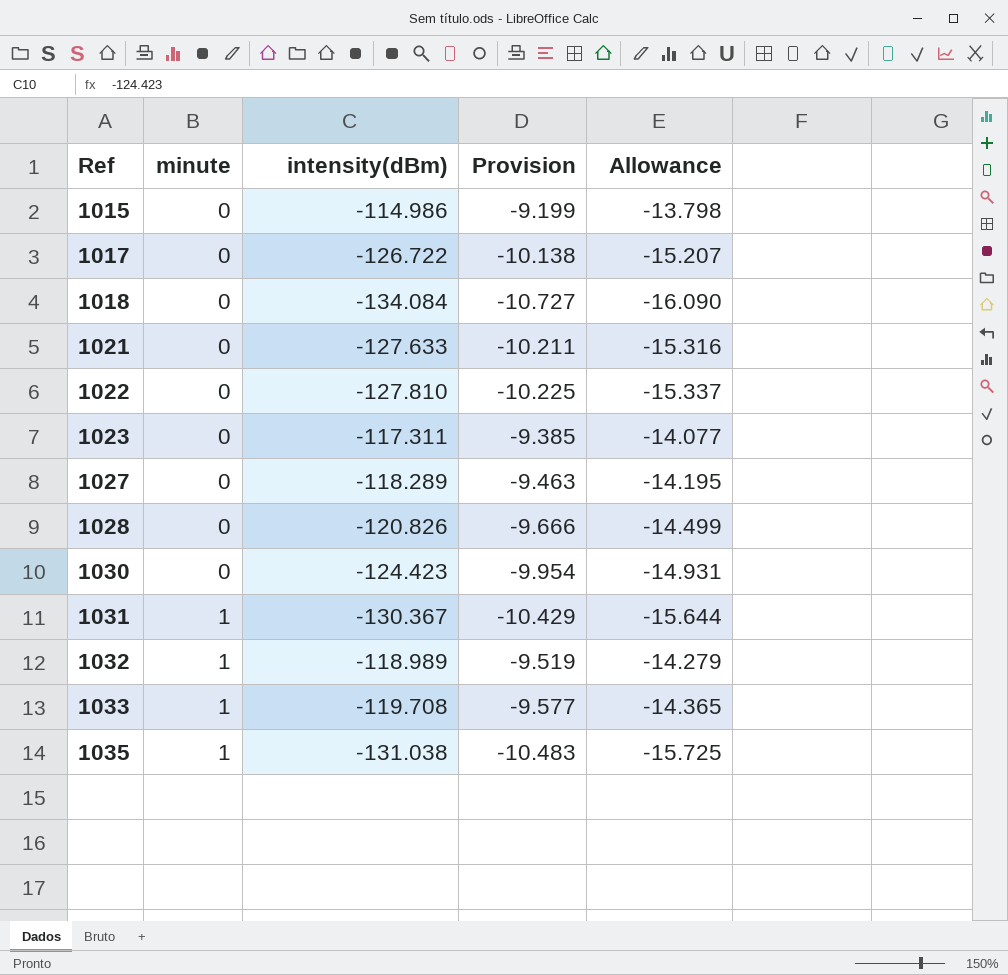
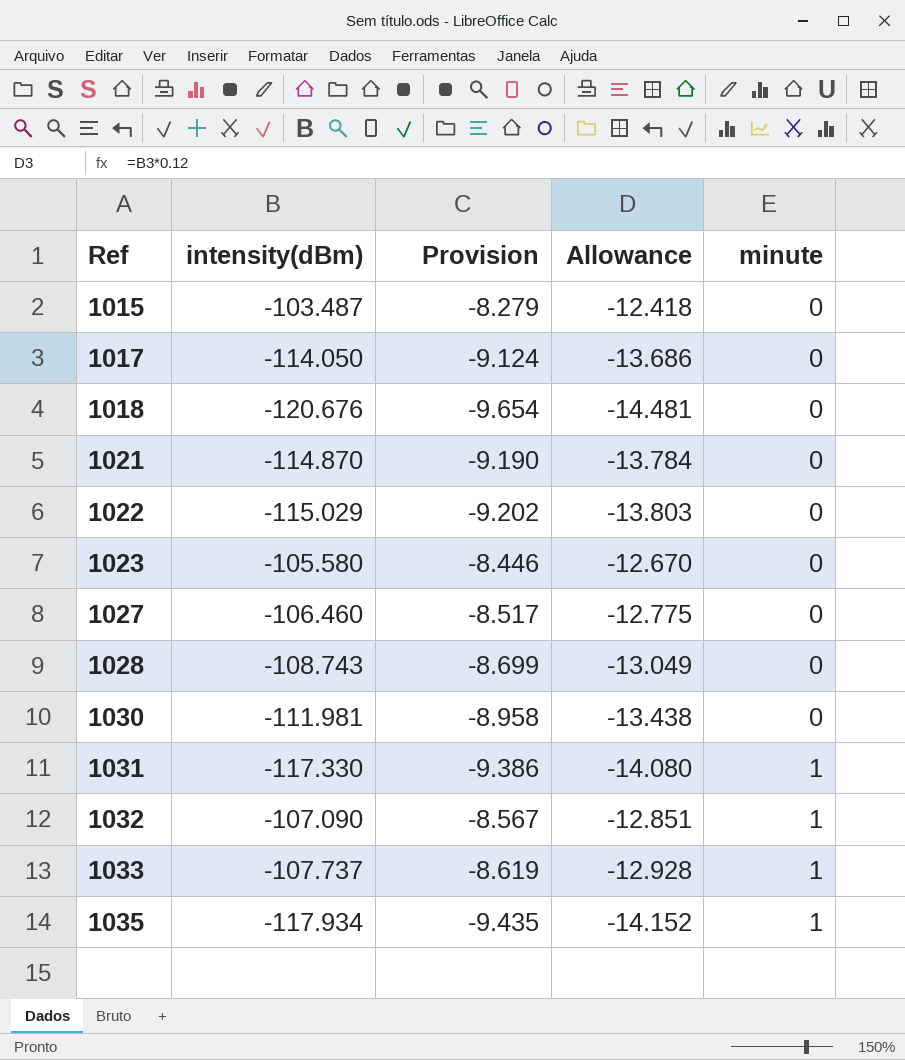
column minute | position: 2 -> 5
1015 | intensity(dBm): -114.986 -> -103.487
1015 | Provision: -9.199 -> -8.279
1015 | Allowance: -13.798 -> -12.418
1017 | intensity(dBm): -126.722 -> -114.050
1017 | Provision: -10.138 -> -9.124
1017 | Allowance: -15.207 -> -13.686
1018 | intensity(dBm): -134.084 -> -120.676
1018 | Provision: -10.727 -> -9.654
1018 | Allowance: -16.090 -> -14.481
1021 | intensity(dBm): -127.633 -> -114.870
1021 | Provision: -10.211 -> -9.190
1021 | Allowance: -15.316 -> -13.784
1022 | intensity(dBm): -127.810 -> -115.029
1022 | Provision: -10.225 -> -9.202
1022 | Allowance: -15.337 -> -13.803
1023 | intensity(dBm): -117.311 -> -105.580
1023 | Provision: -9.385 -> -8.446
1023 | Allowance: -14.077 -> -12.670
1027 | intensity(dBm): -118.289 -> -106.460
1027 | Provision: -9.463 -> -8.517
1027 | Allowance: -14.195 -> -12.775
1028 | intensity(dBm): -120.826 -> -108.743
1028 | Provision: -9.666 -> -8.699
1028 | Allowance: -14.499 -> -13.049
1030 | intensity(dBm): -124.423 -> -111.981
1030 | Provision: -9.954 -> -8.958
1030 | Allowance: -14.931 -> -13.438
1031 | intensity(dBm): -130.367 -> -117.330
1031 | Provision: -10.429 -> -9.386
1031 | Allowance: -15.644 -> -14.080
1032 | intensity(dBm): -118.989 -> -107.090
1032 | Provision: -9.519 -> -8.567
1032 | Allowance: -14.279 -> -12.851
1033 | intensity(dBm): -119.708 -> -107.737
1033 | Provision: -9.577 -> -8.619
1033 | Allowance: -14.365 -> -12.928
1035 | intensity(dBm): -131.038 -> -117.934
1035 | Provision: -10.483 -> -9.435
1035 | Allowance: -15.725 -> -14.152

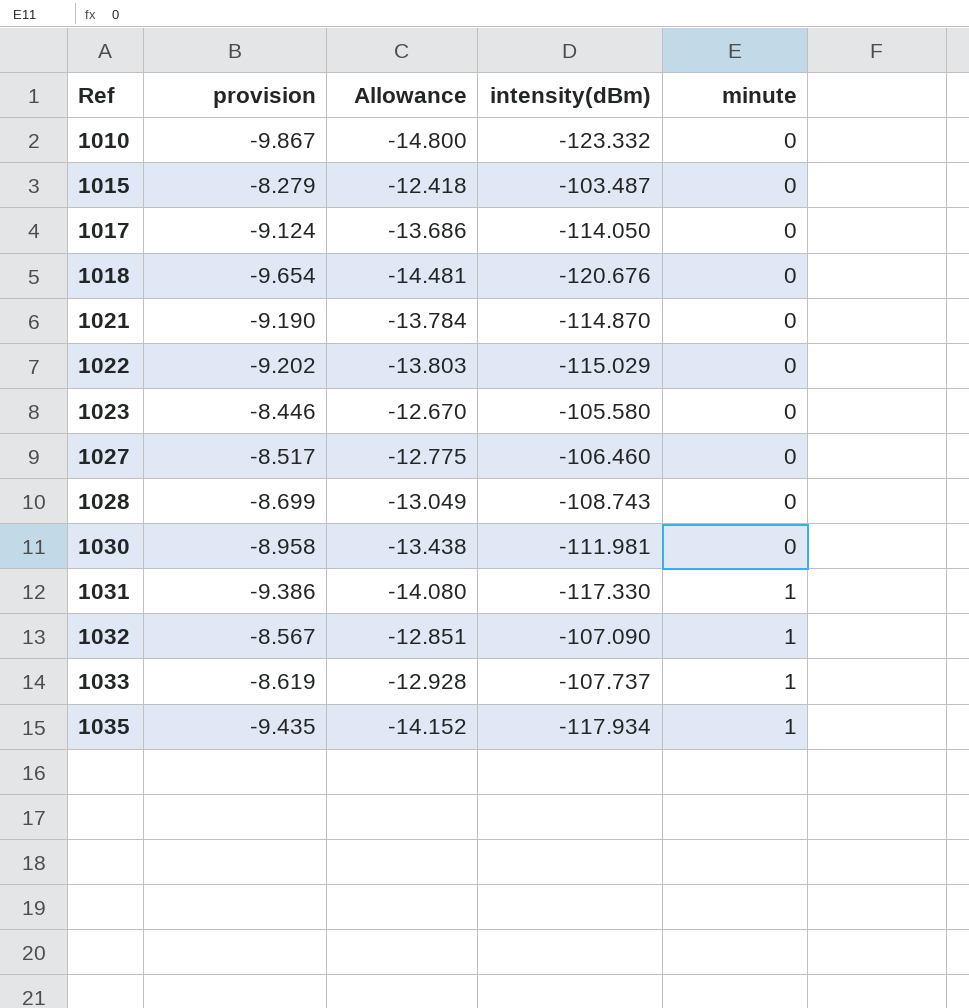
column name: Provision -> provision
column intensity(dBm) | position: 2 -> 4
row 1010: none -> -9.867 | -14.800 | -123.332 | 0

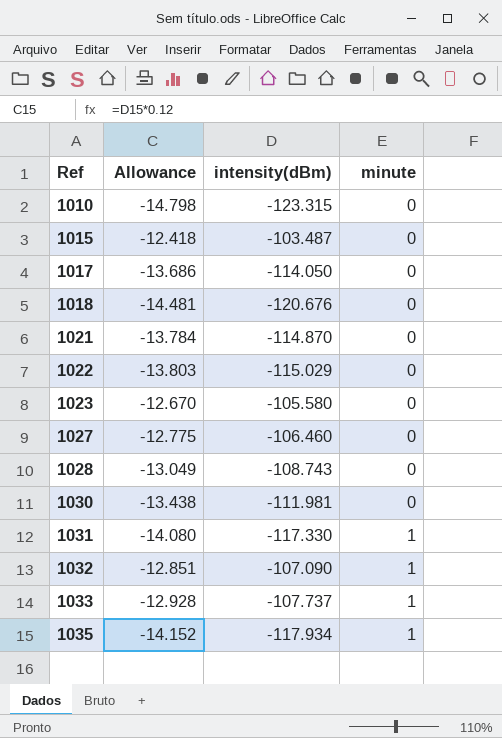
column provision | formula: [intensity(dBm)] * 0.08 -> none
1010 | Allowance: -14.800 -> -14.798
1010 | intensity(dBm): -123.332 -> -123.315

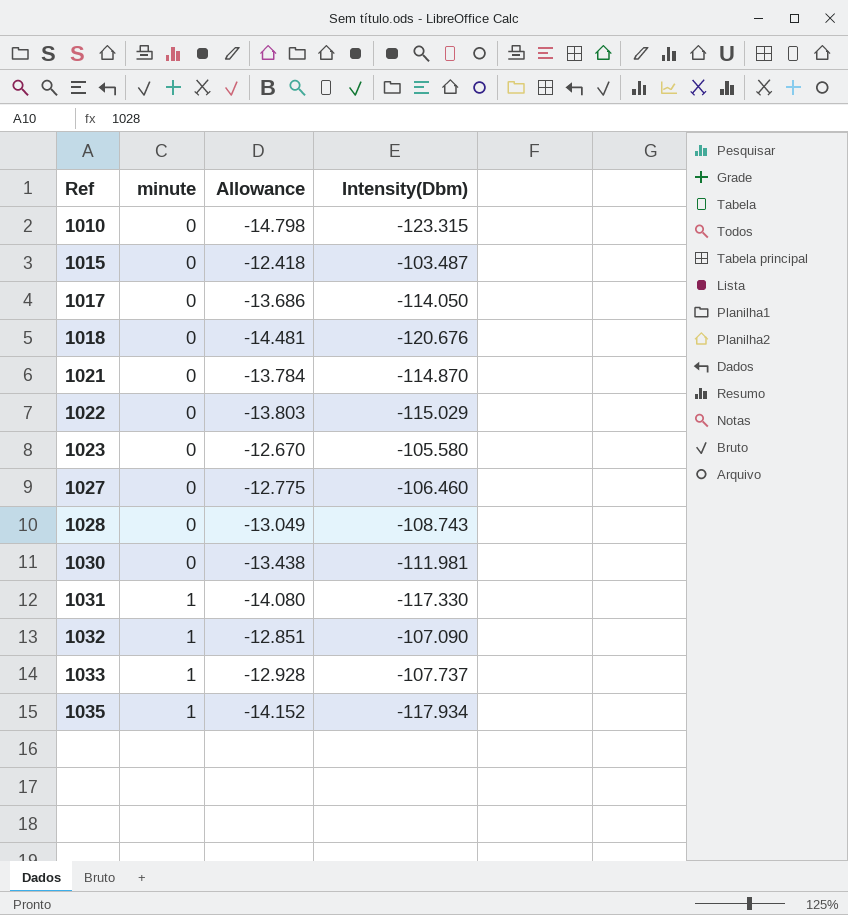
column minute | position: 4 -> 2
column name: intensity(dBm) -> Intensity(Dbm)

